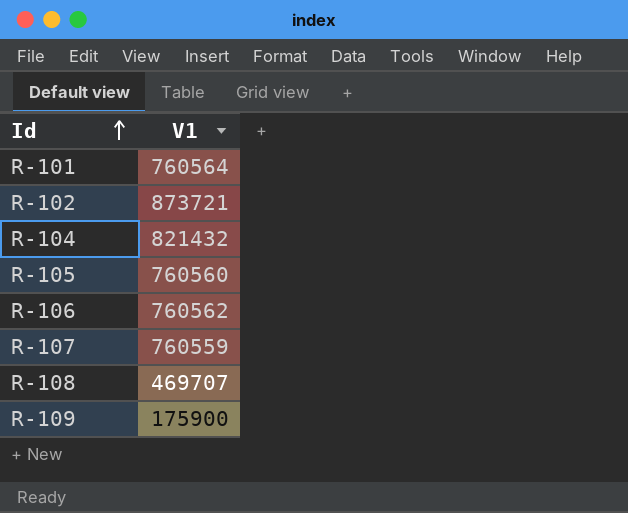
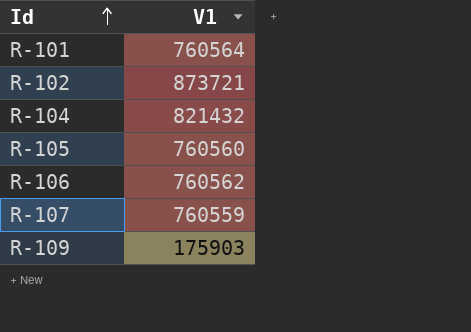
row R-108: 469707 -> none
R-109 | V1: 175900 -> 175903

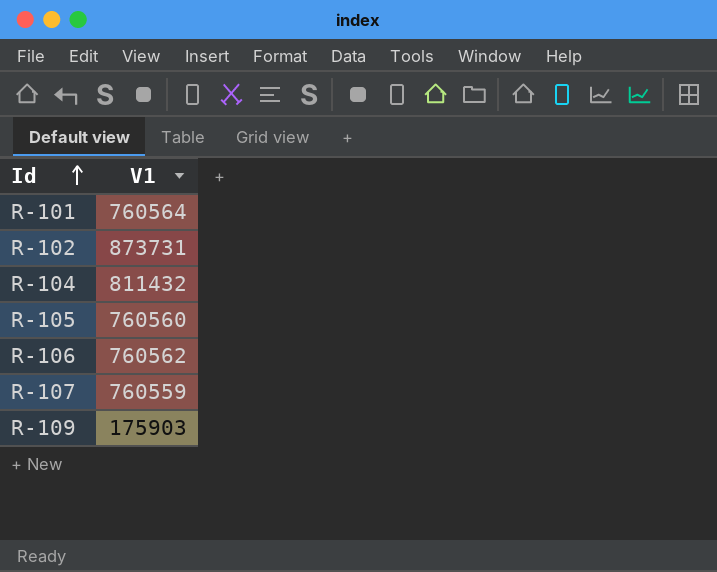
R-102 | V1: 873721 -> 873731
R-104 | V1: 821432 -> 811432

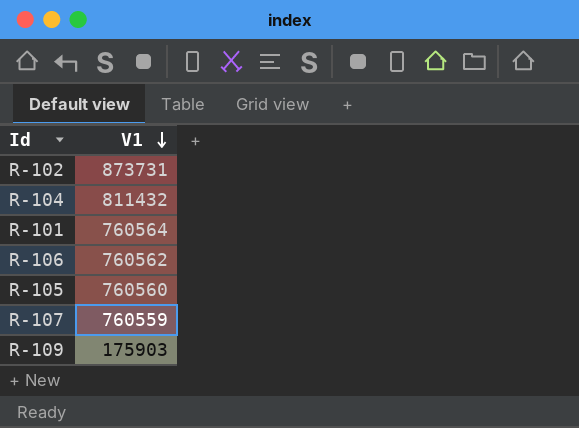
row order: Id ascending -> V1 descending

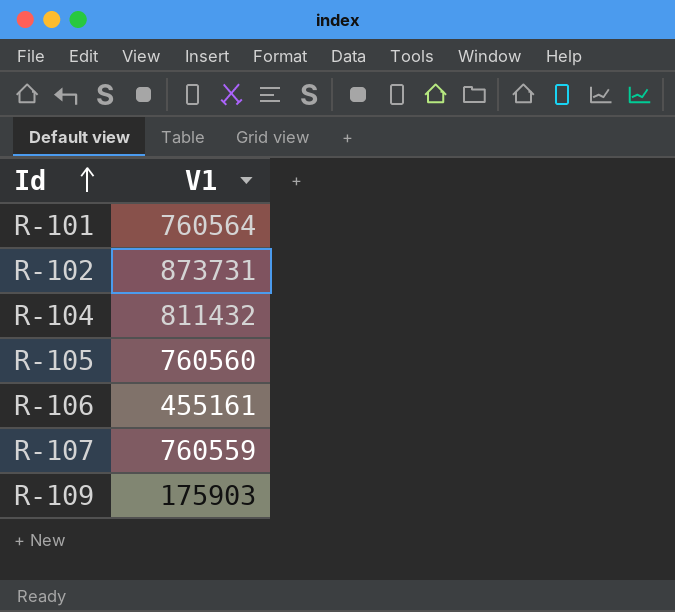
row order: V1 descending -> Id ascending
R-106 | V1: 760562 -> 455161

